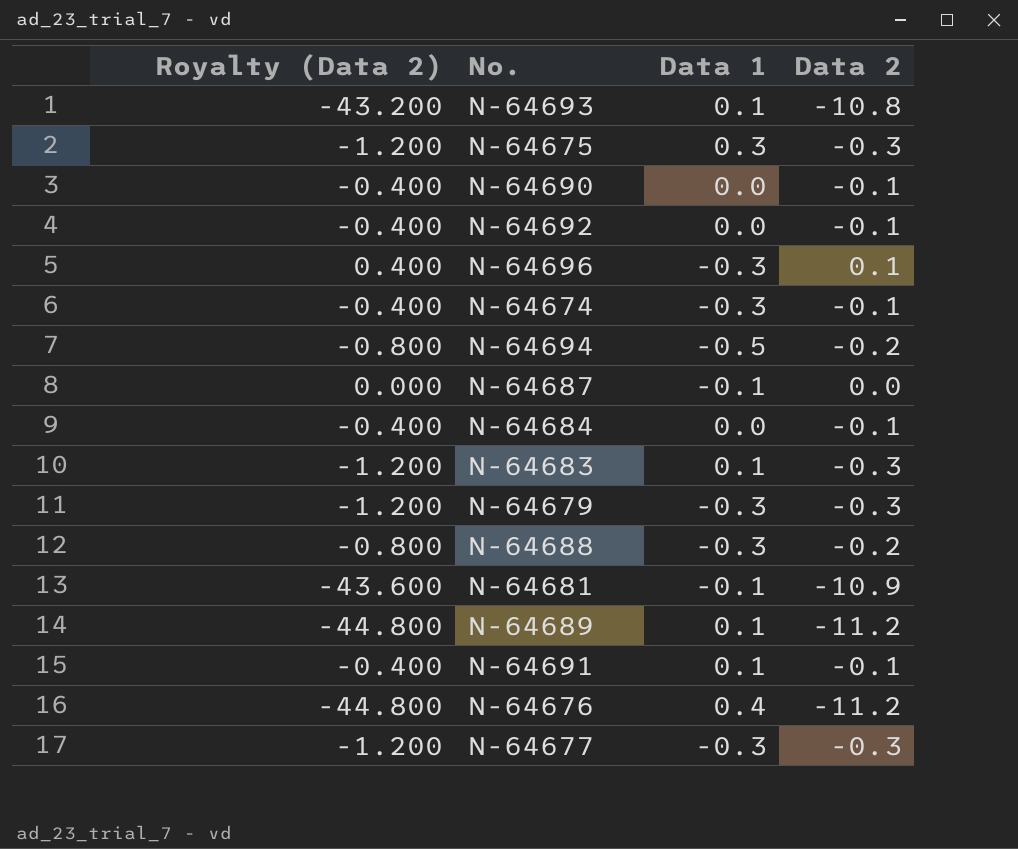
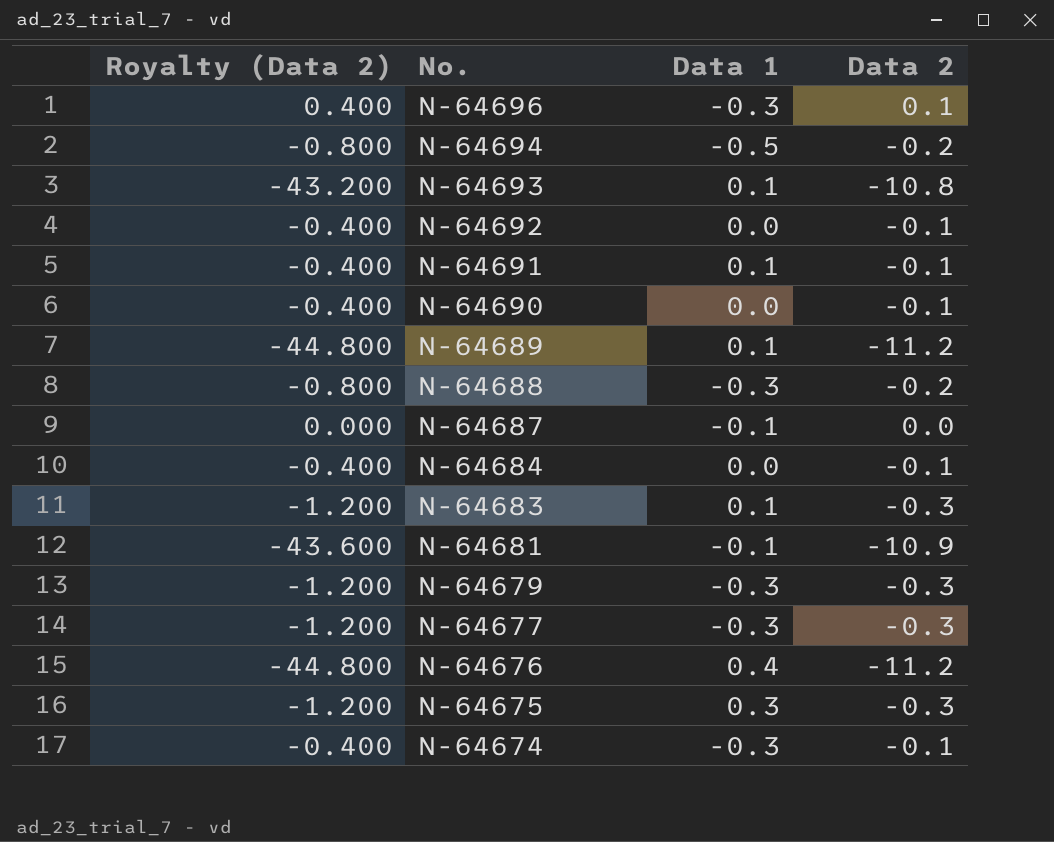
row order: none -> No. descending

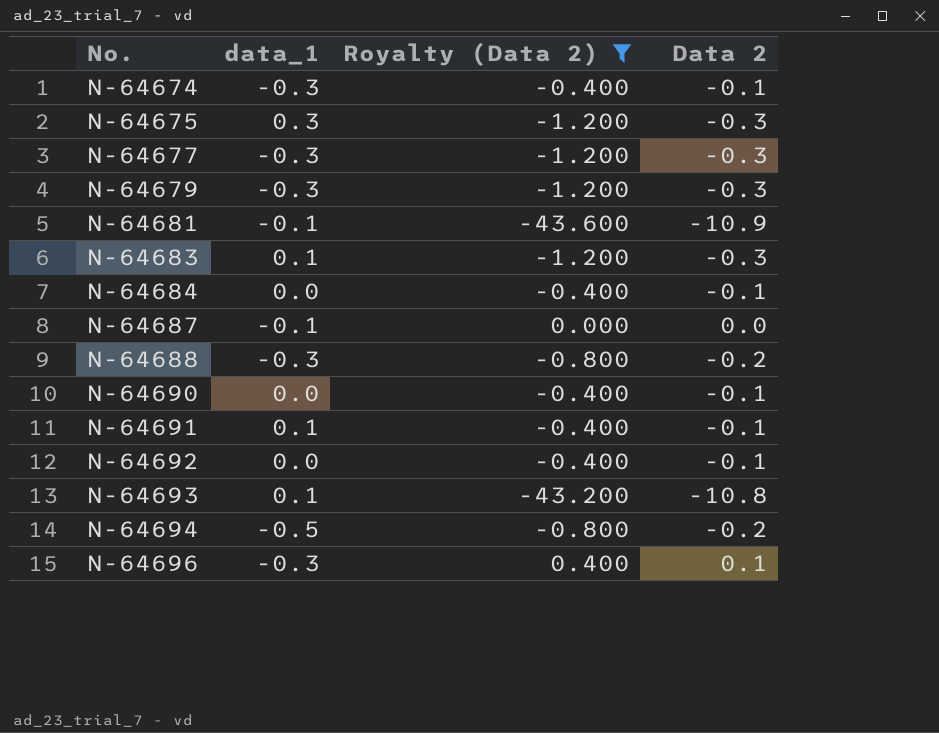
filter: none -> Royalty (Data 2) != -44.800
row order: No. descending -> No. ascending
column name: Data 1 -> data_1
column Royalty (Data 2) | position: 1 -> 3

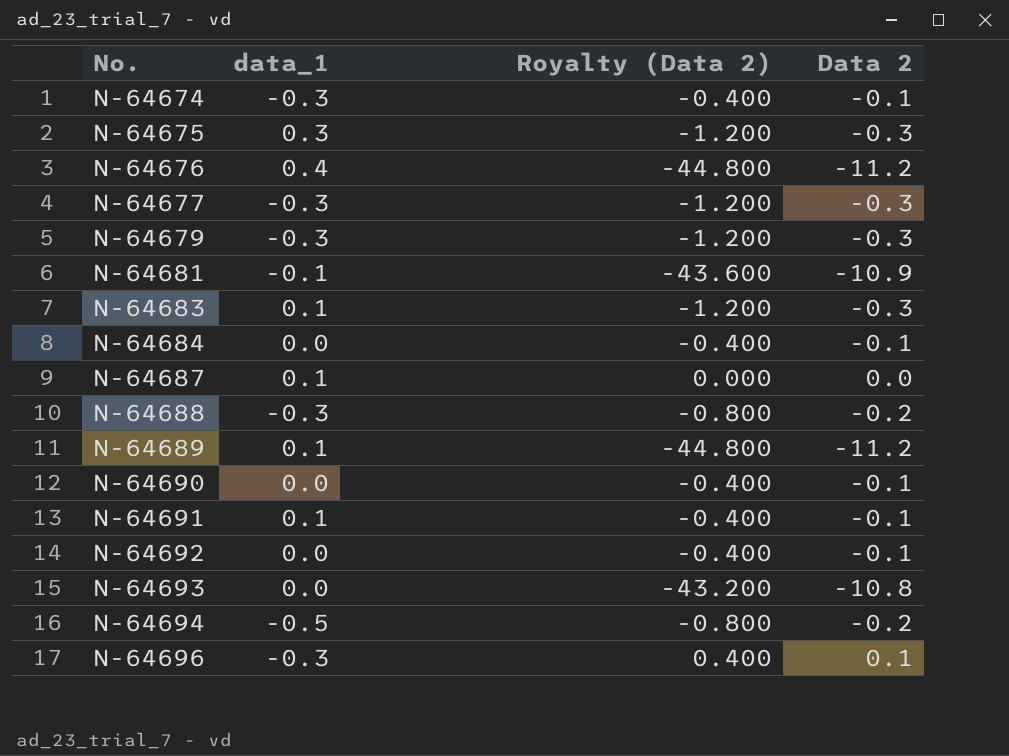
filter: Royalty (Data 2) != -44.800 -> none
N-64687 | data_1: -0.1 -> 0.1
N-64693 | data_1: 0.1 -> 0.0

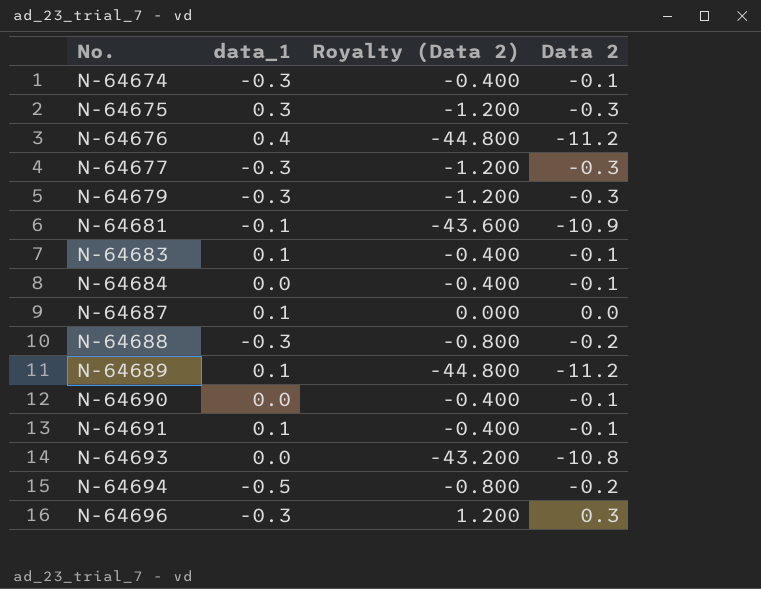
row N-64692: 0.0 | -0.400 | -0.1 -> none
N-64683 | Royalty (Data 2): -1.200 -> -0.400
N-64683 | Data 2: -0.3 -> -0.1
N-64696 | Royalty (Data 2): 0.400 -> 1.200
N-64696 | Data 2: 0.1 -> 0.3

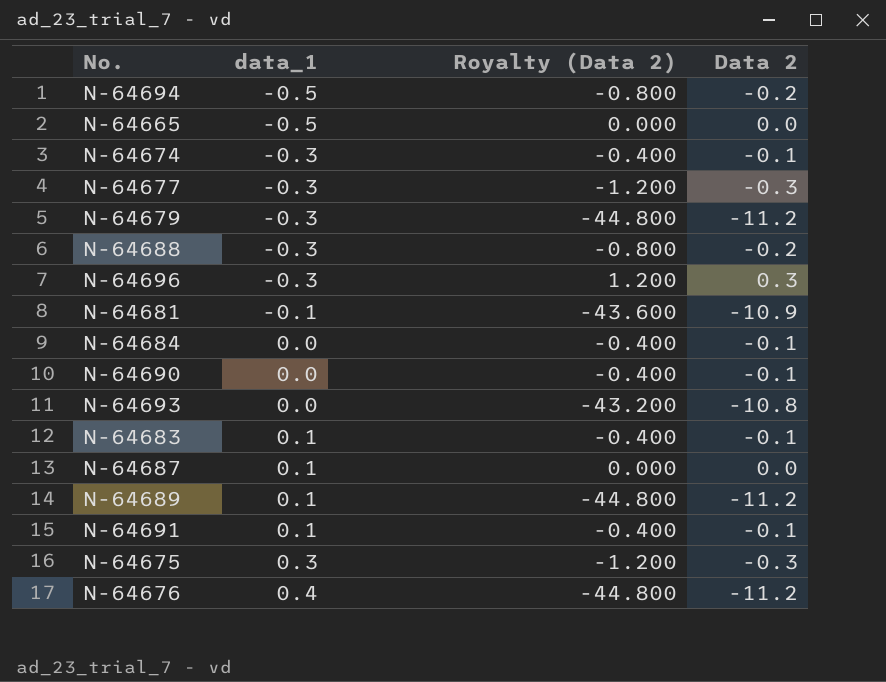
row order: No. ascending -> data_1 ascending
row N-64665: none -> -0.5 | 0.000 | 0.0
N-64679 | Royalty (Data 2): -1.200 -> -44.800
N-64679 | Data 2: -0.3 -> -11.2

